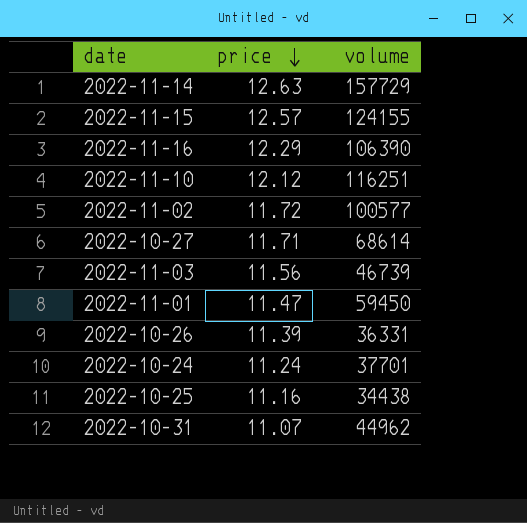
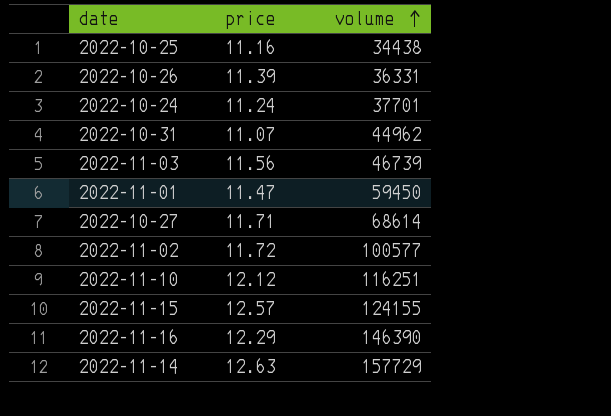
row order: price descending -> volume ascending
2022-11-16 | volume: 106390 -> 146390

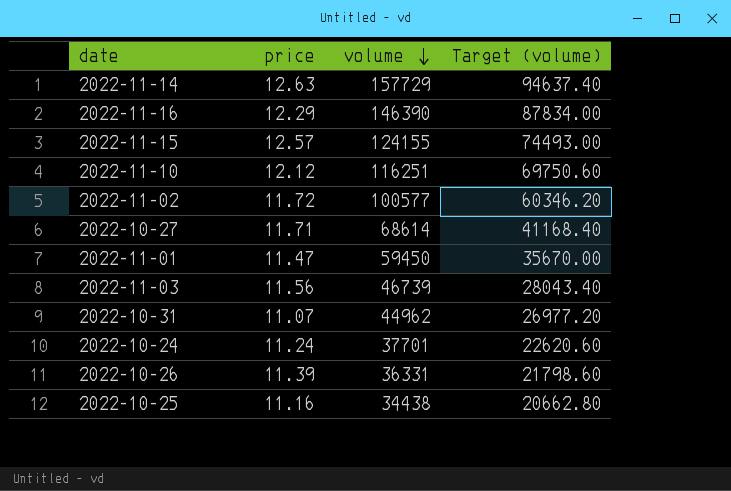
row order: volume ascending -> volume descending
column Target (volume) | formula: none -> [volume] * 0.6

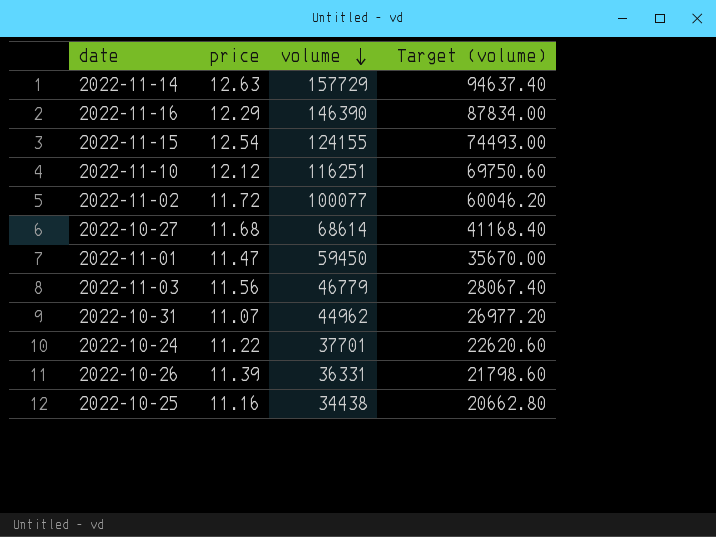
2022-11-15 | price: 12.57 -> 12.54
2022-11-02 | volume: 100577 -> 100077
2022-11-02 | Target (volume): 60346.20 -> 60046.20
2022-10-27 | price: 11.71 -> 11.68
2022-11-03 | volume: 46739 -> 46779
2022-11-03 | Target (volume): 28043.40 -> 28067.40
2022-10-24 | price: 11.24 -> 11.22

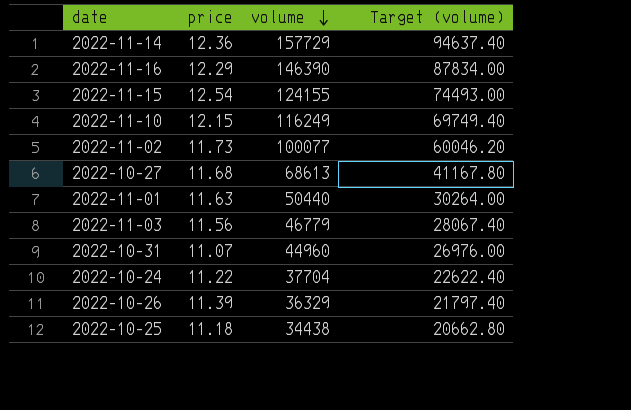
2022-11-14 | price: 12.63 -> 12.36
2022-11-10 | price: 12.12 -> 12.15
2022-11-10 | volume: 116251 -> 116249
2022-11-10 | Target (volume): 69750.60 -> 69749.40
2022-11-02 | price: 11.72 -> 11.73
2022-10-27 | volume: 68614 -> 68613
2022-10-27 | Target (volume): 41168.40 -> 41167.80
2022-11-01 | price: 11.47 -> 11.63
2022-11-01 | volume: 59450 -> 50440
2022-11-01 | Target (volume): 35670.00 -> 30264.00
2022-10-31 | volume: 44962 -> 44960
2022-10-31 | Target (volume): 26977.20 -> 26976.00
2022-10-24 | volume: 37701 -> 37704
2022-10-24 | Target (volume): 22620.60 -> 22622.40
2022-10-26 | volume: 36331 -> 36329
2022-10-26 | Target (volume): 21798.60 -> 21797.40
2022-10-25 | price: 11.16 -> 11.18

